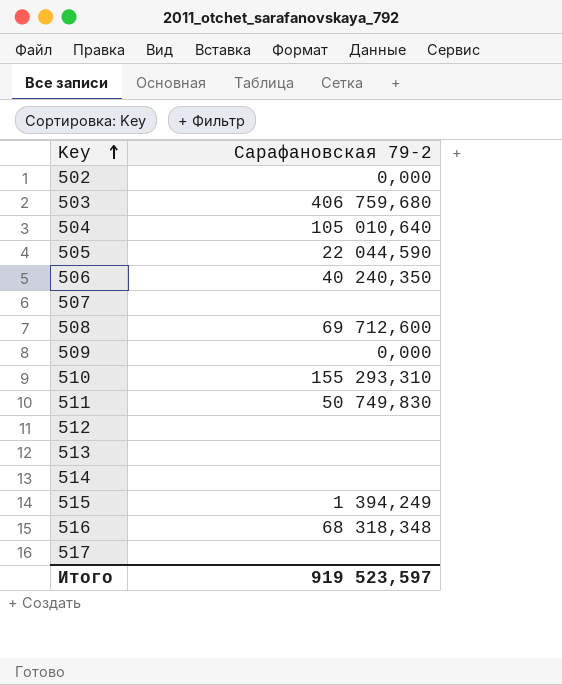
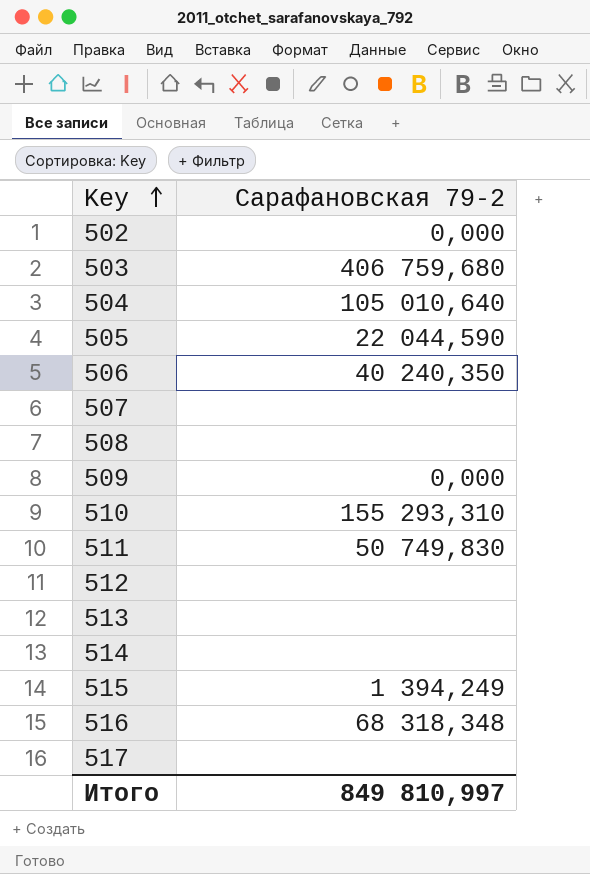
508 | Сарафановская 79-2: 69 712,600 -> none
Итого | Сарафановская 79-2: 919 523,597 -> 849 810,997

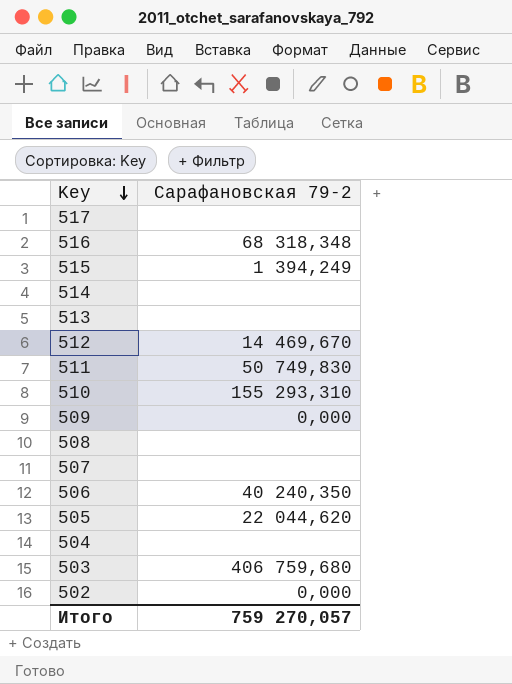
row order: Key ascending -> Key descending
512 | Сарафановская 79-2: none -> 14 469,670
505 | Сарафановская 79-2: 22 044,590 -> 22 044,620
504 | Сарафановская 79-2: 105 010,640 -> none
Итого | Сарафановская 79-2: 849 810,997 -> 759 270,057

